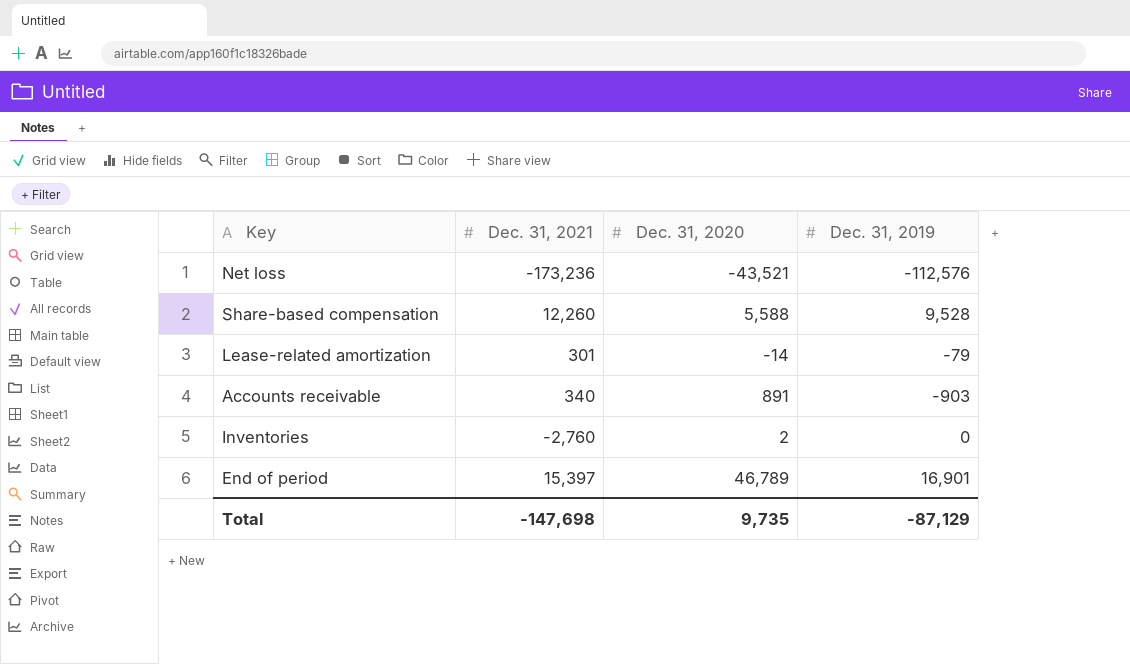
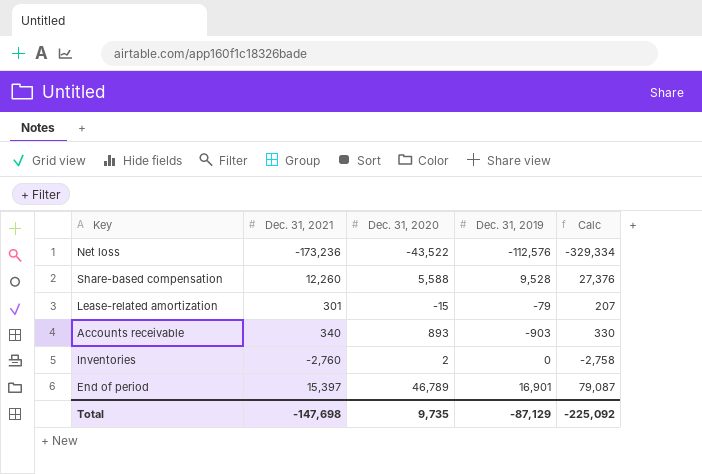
column Calc | formula: none -> [Dec. 31, 2021] + [Dec. 31, 2020] + [Dec. 31, 2019]
Net loss | Dec. 31, 2020: -43,521 -> -43,522
Lease-related amortization | Dec. 31, 2020: -14 -> -15
Accounts receivable | Dec. 31, 2020: 891 -> 893

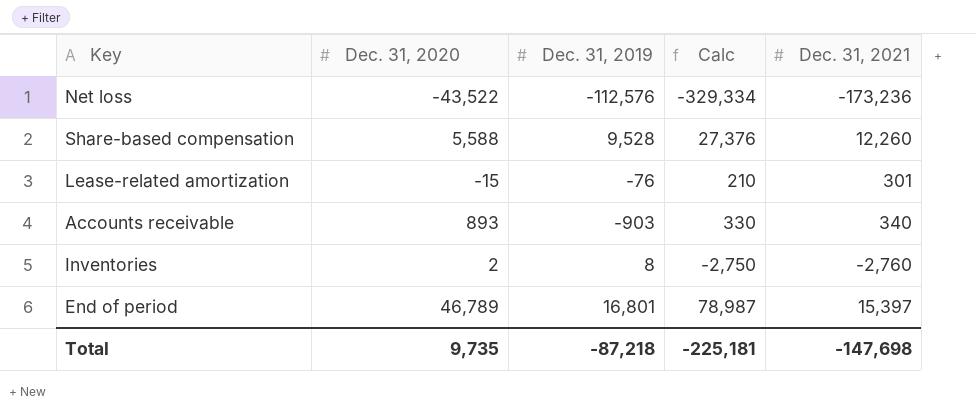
column Dec. 31, 2021 | position: 2 -> 5
Lease-related amortization | Dec. 31, 2019: -79 -> -76
Lease-related amortization | Calc: 207 -> 210
Inventories | Dec. 31, 2019: 0 -> 8
Inventories | Calc: -2,758 -> -2,750
End of period | Dec. 31, 2019: 16,901 -> 16,801
End of period | Calc: 79,087 -> 78,987
Total | Dec. 31, 2019: -87,129 -> -87,218
Total | Calc: -225,092 -> -225,181

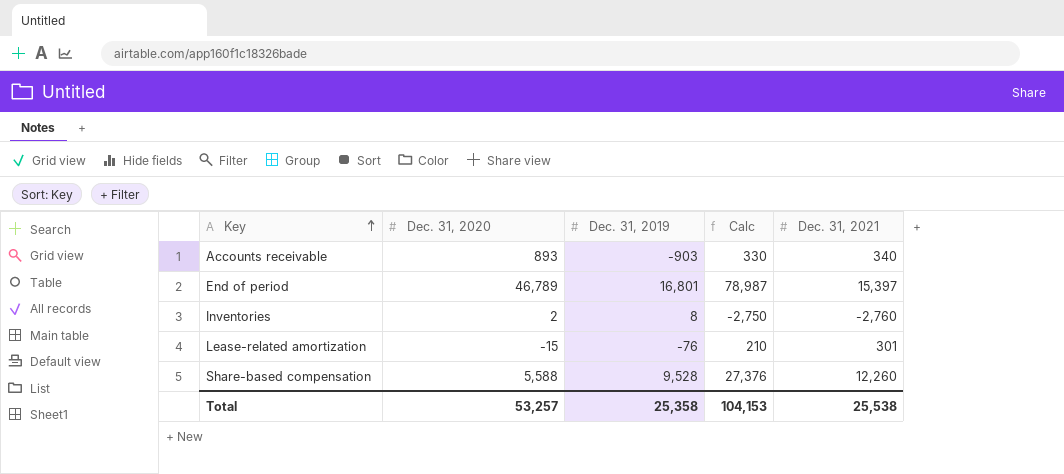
row order: none -> Key ascending
row Net loss: -43,522 | -112,576 | -329,334 | -173,236 -> none
Total | Dec. 31, 2020: 9,735 -> 53,257
Total | Dec. 31, 2019: -87,218 -> 25,358
Total | Calc: -225,181 -> 104,153
Total | Dec. 31, 2021: -147,698 -> 25,538

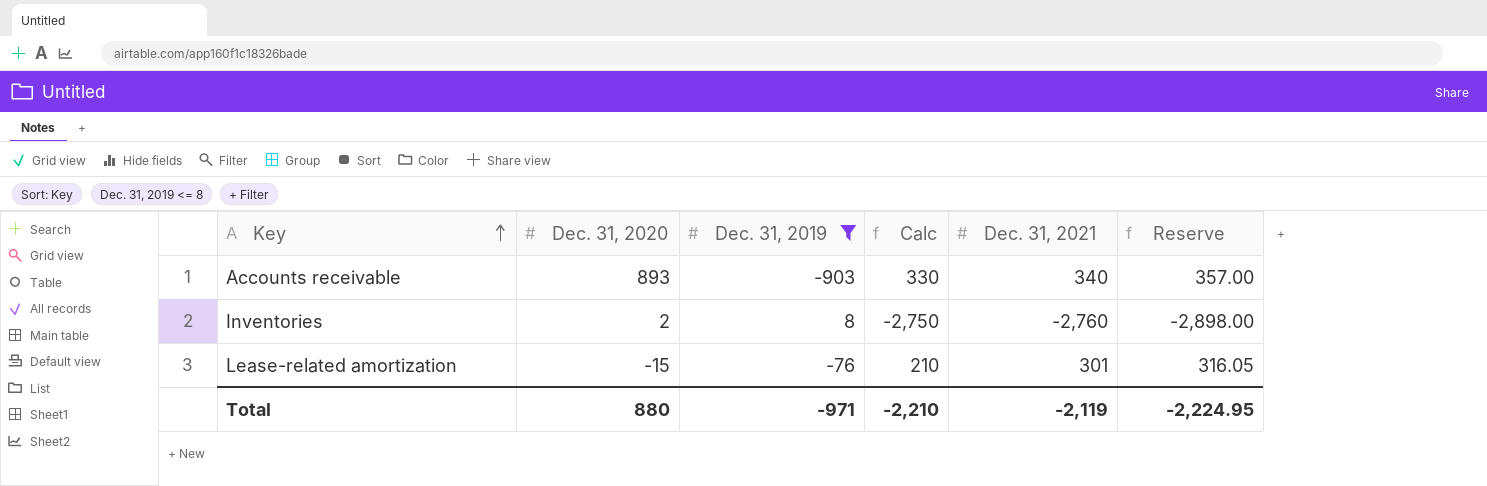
filter: none -> Dec. 31, 2019 <= 8
column Reserve | formula: none -> [Dec. 31, 2021] * 1.05
Total | Dec. 31, 2020: 53,257 -> 880
Total | Dec. 31, 2019: 25,358 -> -971
Total | Calc: 104,153 -> -2,210
Total | Dec. 31, 2021: 25,538 -> -2,119

